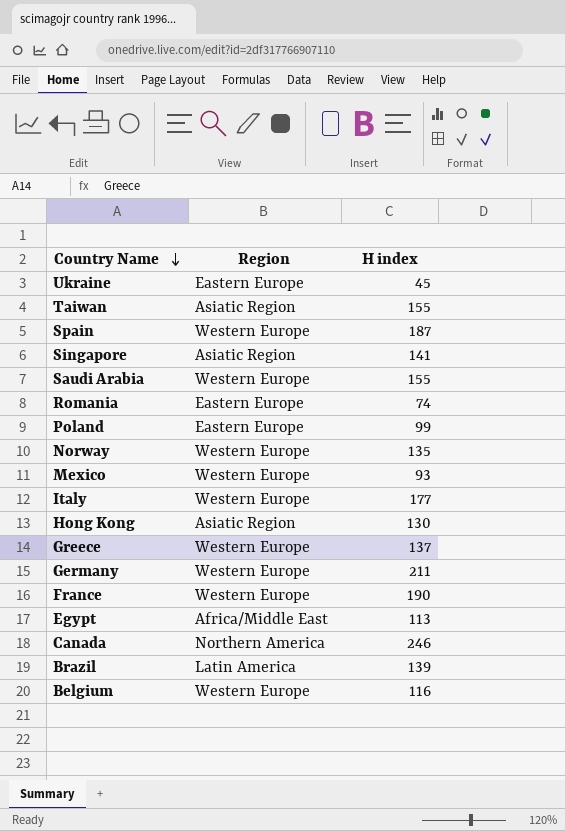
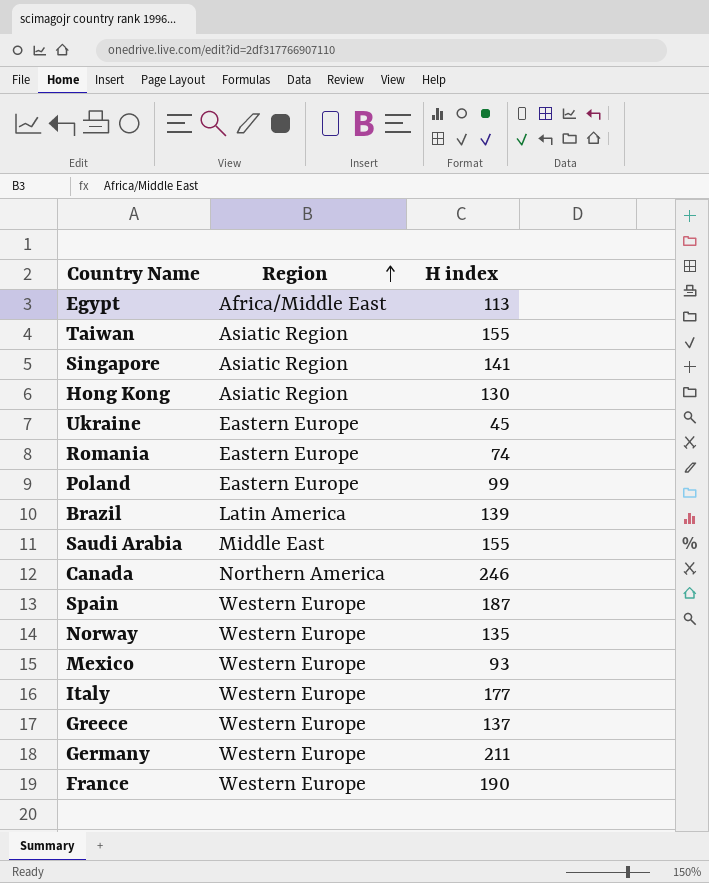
row order: Country Name descending -> Region ascending
row Belgium: Western Europe | 116 -> none
Saudi Arabia | Region: Western Europe -> Middle East

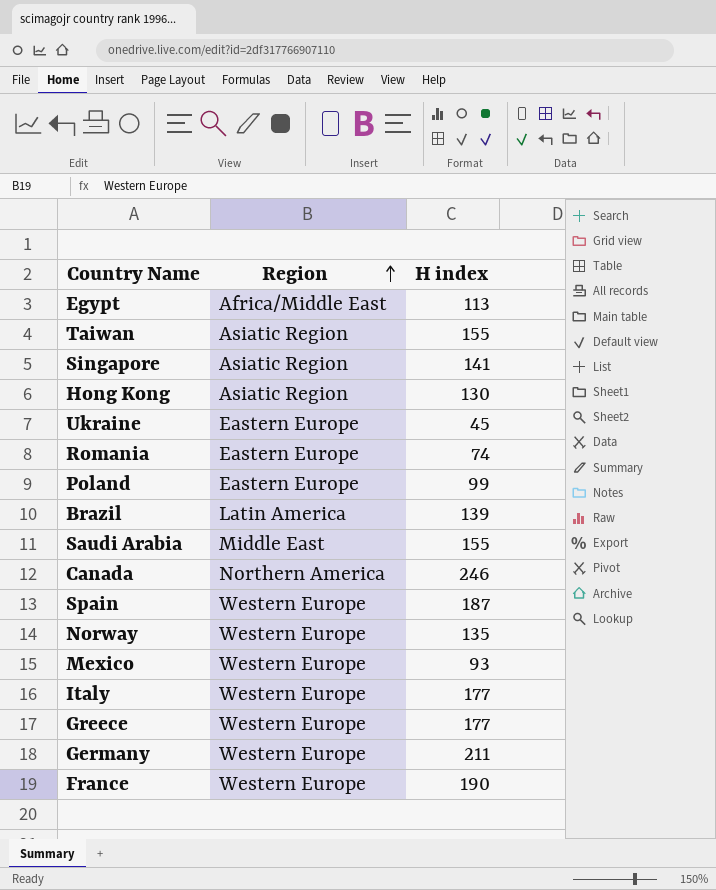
Greece | H index: 137 -> 177

